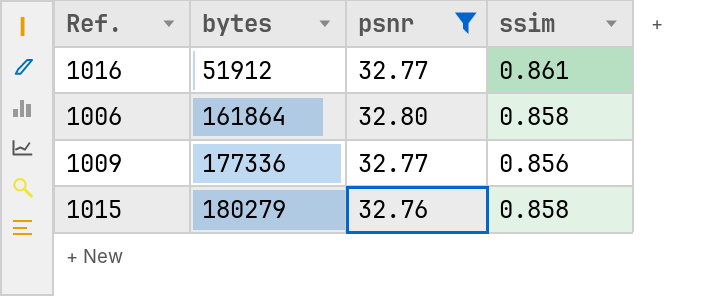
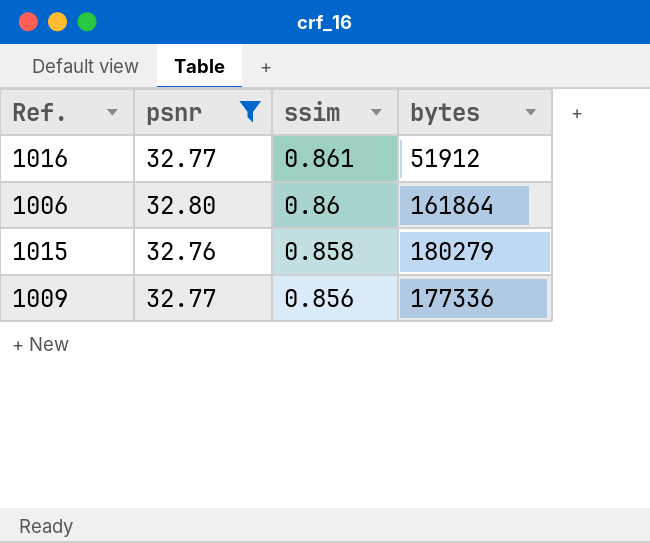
row order: bytes ascending -> ssim descending
column bytes | position: 2 -> 4
1006 | ssim: 0.858 -> 0.86

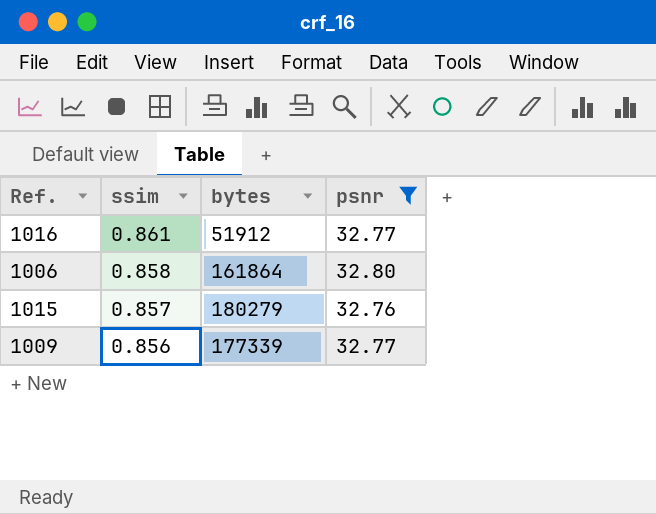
column psnr | position: 2 -> 4
1006 | ssim: 0.86 -> 0.858
1015 | ssim: 0.858 -> 0.857
1009 | bytes: 177336 -> 177339

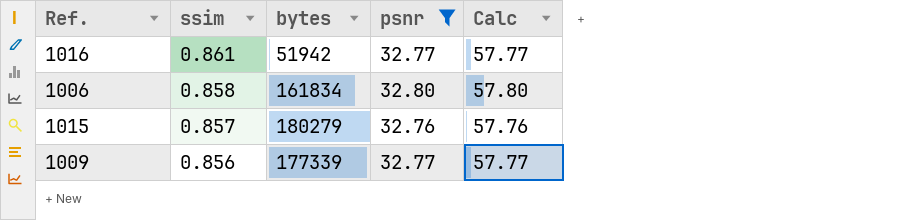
column Calc | formula: none -> [psnr] + 25
1016 | bytes: 51912 -> 51942
1006 | bytes: 161864 -> 161834

